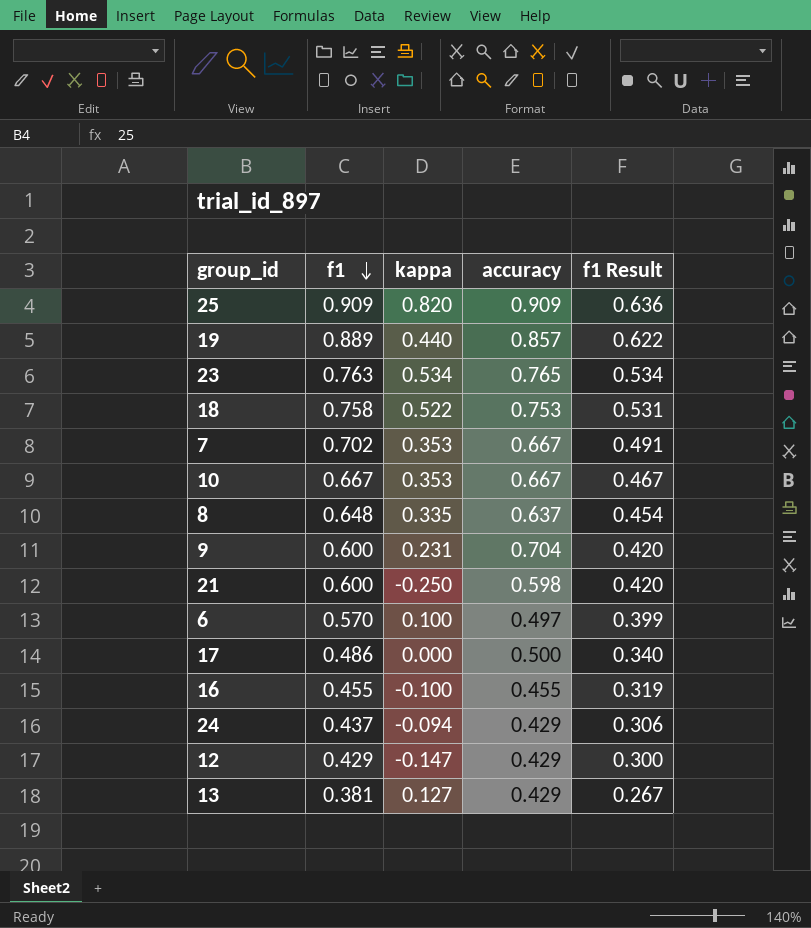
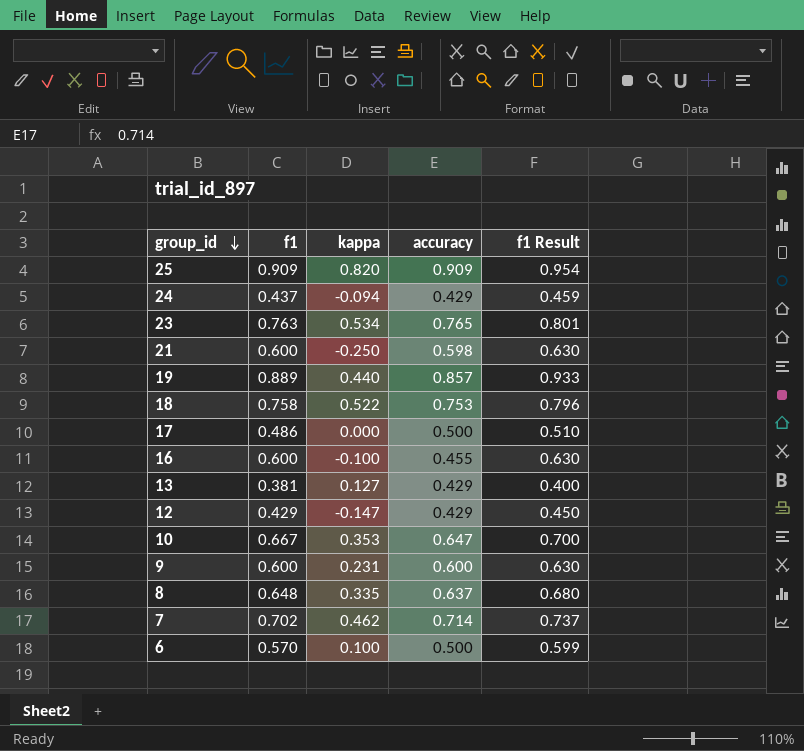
row order: f1 descending -> group_id descending
column f1 Result | formula: [f1] * 0.7 -> [f1] * 1.05
16 | f1: 0.455 -> 0.600
10 | accuracy: 0.667 -> 0.647
9 | accuracy: 0.704 -> 0.600
7 | kappa: 0.353 -> 0.462
7 | accuracy: 0.667 -> 0.714
6 | accuracy: 0.497 -> 0.500

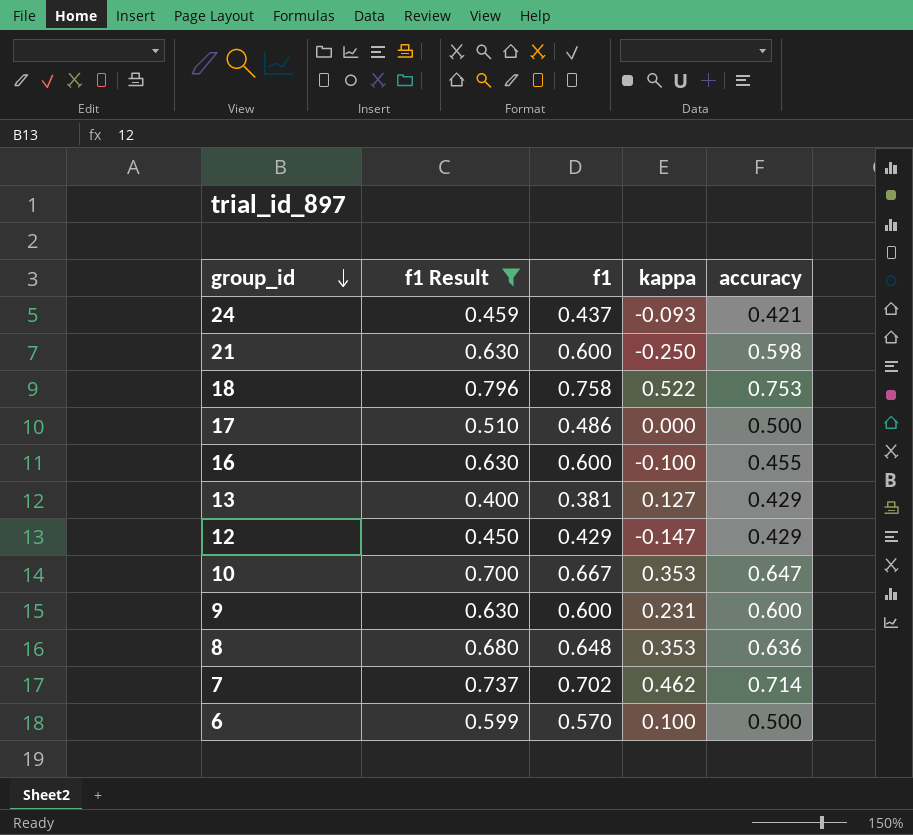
filter: none -> f1 Result <= 0.796
column f1 Result | position: 5 -> 2
24 | kappa: -0.094 -> -0.093
24 | accuracy: 0.429 -> 0.421
8 | kappa: 0.335 -> 0.353
8 | accuracy: 0.637 -> 0.636

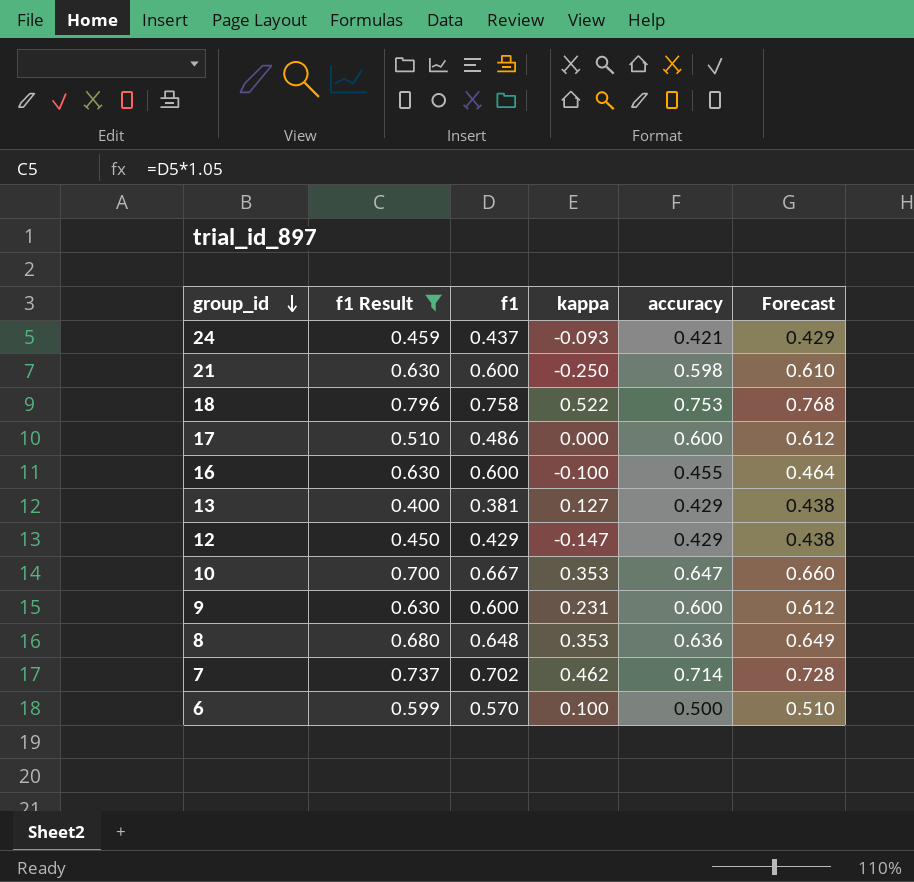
column Forecast | formula: none -> [accuracy] * 1.02
17 | accuracy: 0.500 -> 0.600

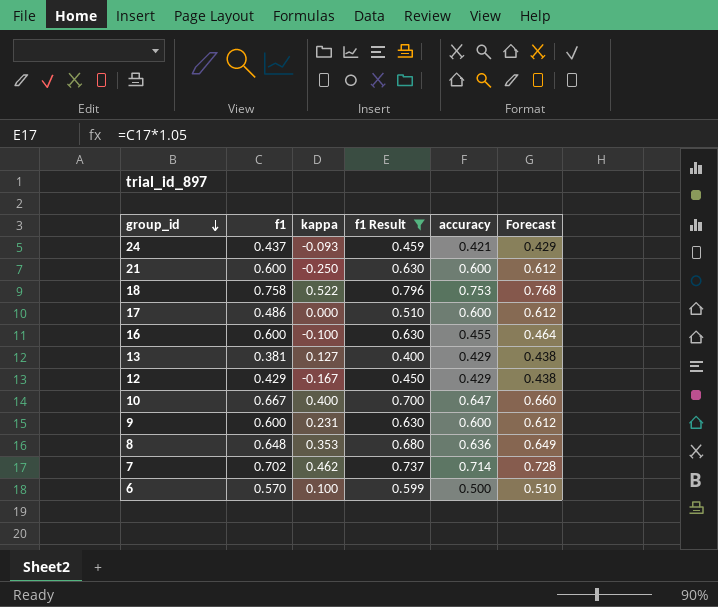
column f1 Result | position: 2 -> 4
21 | accuracy: 0.598 -> 0.600
21 | Forecast: 0.610 -> 0.612
12 | kappa: -0.147 -> -0.167
10 | kappa: 0.353 -> 0.400

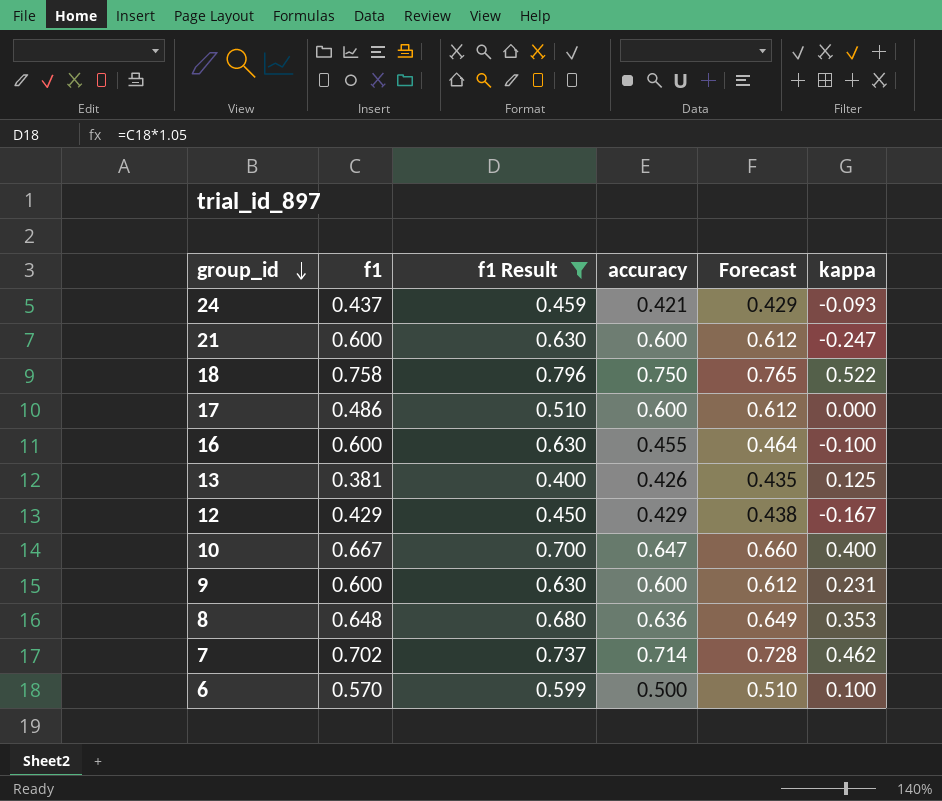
column kappa | position: 3 -> 6
21 | kappa: -0.250 -> -0.247
18 | accuracy: 0.753 -> 0.750
18 | Forecast: 0.768 -> 0.765
13 | accuracy: 0.429 -> 0.426
13 | Forecast: 0.438 -> 0.435
13 | kappa: 0.127 -> 0.125

